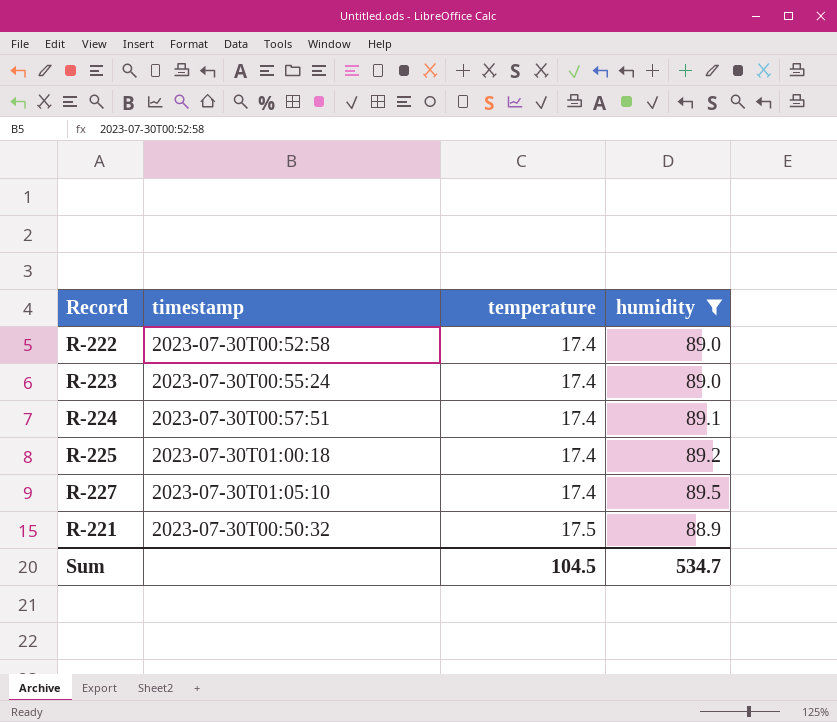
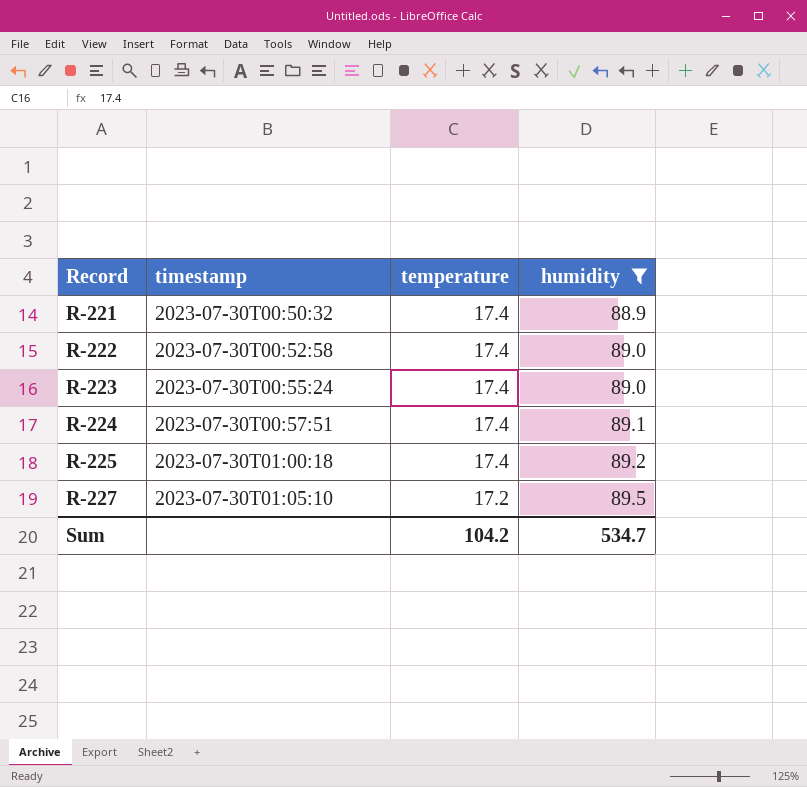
row order: temperature ascending -> Record ascending
R-221 | temperature: 17.5 -> 17.4
R-227 | temperature: 17.4 -> 17.2
Sum | temperature: 104.5 -> 104.2

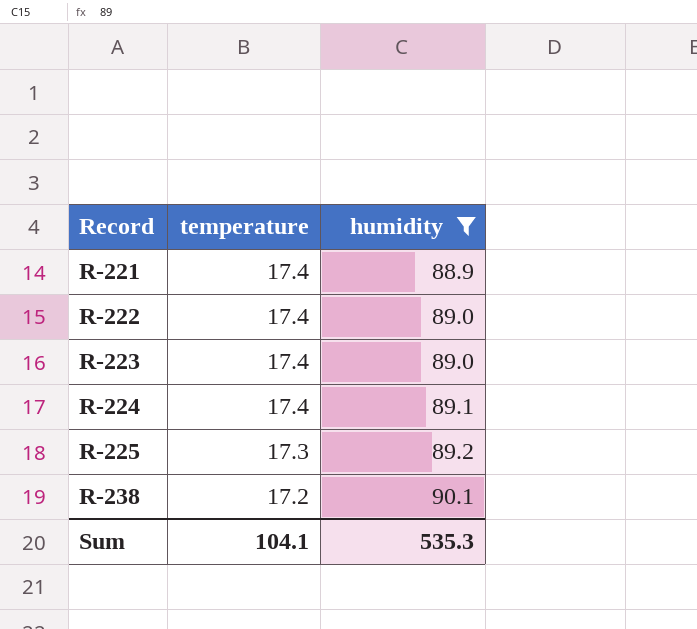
column timestamp | position: 2 -> none
row R-227: 2023-07-30T01:05:10 | 17.2 | 89.5 -> none
R-225 | temperature: 17.4 -> 17.3
row R-238: none -> 17.2 | 90.1
Sum | temperature: 104.2 -> 104.1
Sum | humidity: 534.7 -> 535.3

